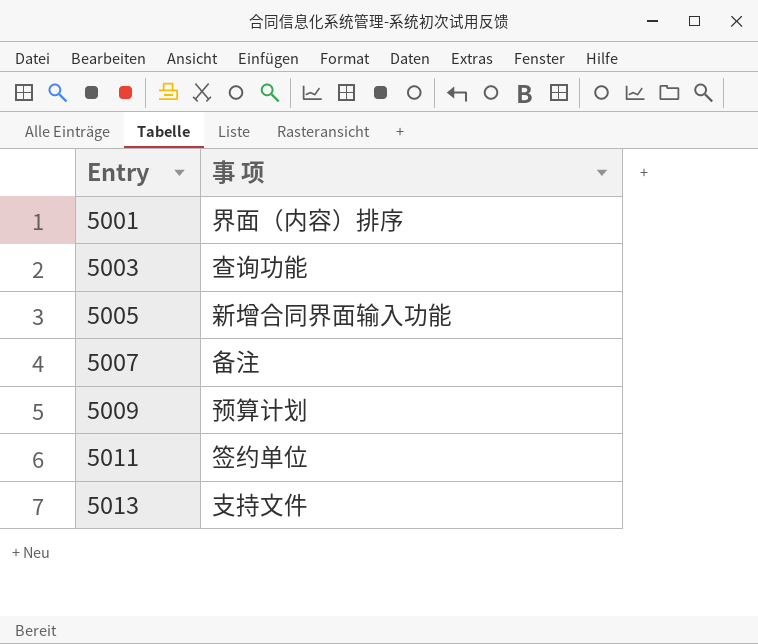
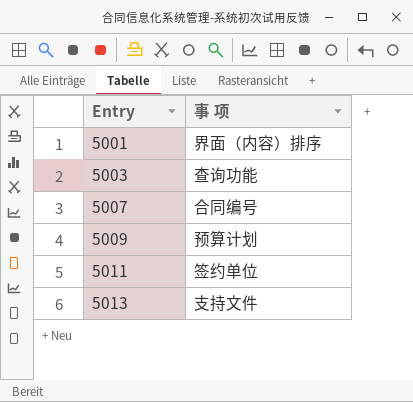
row 5005: 新增合同界面输入功能 -> none
5007 | 事 项: 备注 -> 合同编号

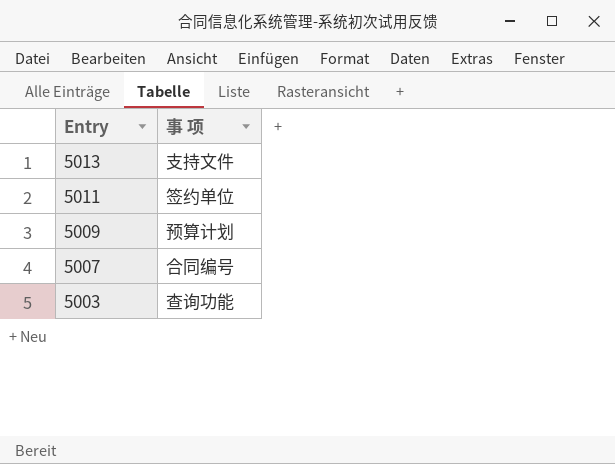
row order: Entry ascending -> Entry descending
row 5001: 界面（内容）排序 -> none

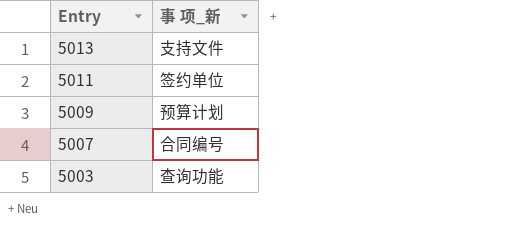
column name: 事 项 -> 事 项_新

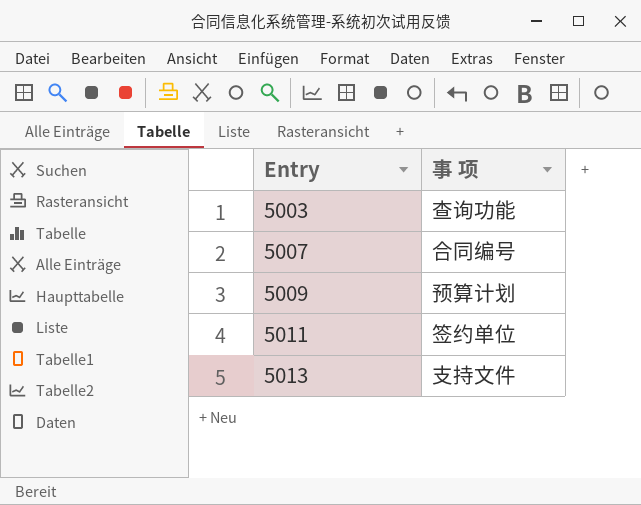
row order: Entry descending -> Entry ascending
column name: 事 项_新 -> 事 项

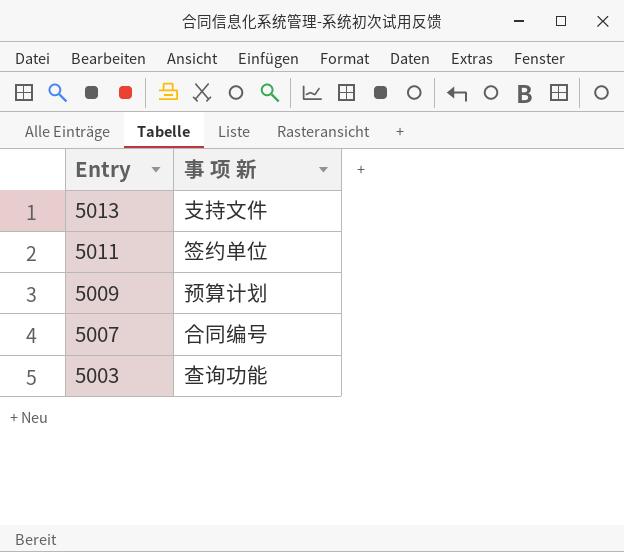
row order: Entry ascending -> Entry descending
column name: 事 项 -> 事 项 新

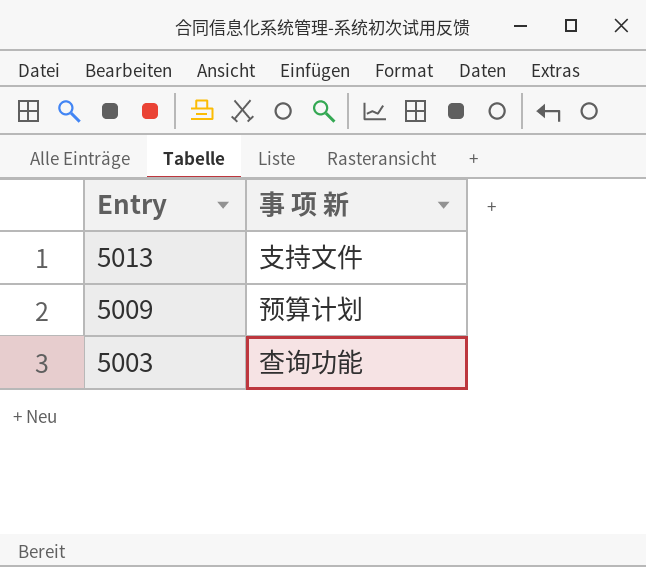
row 5011: 签约单位 -> none
row 5007: 合同编号 -> none

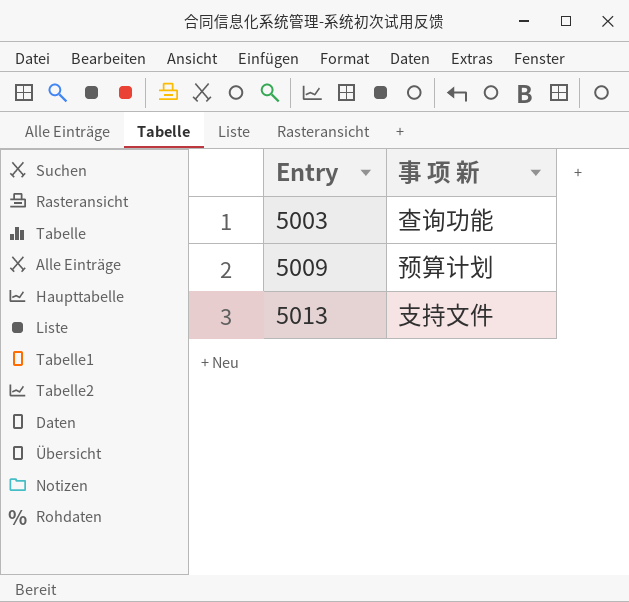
row order: Entry descending -> Entry ascending

